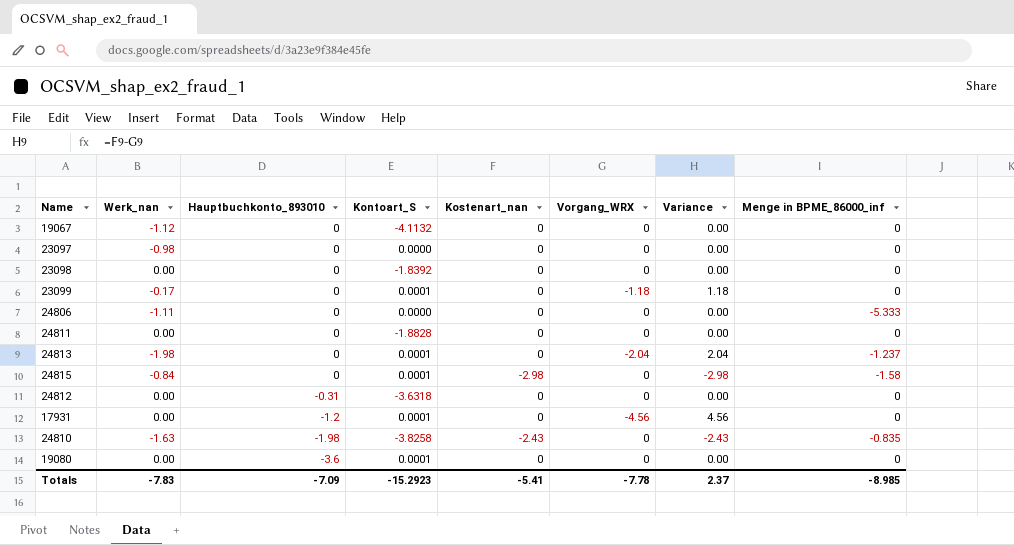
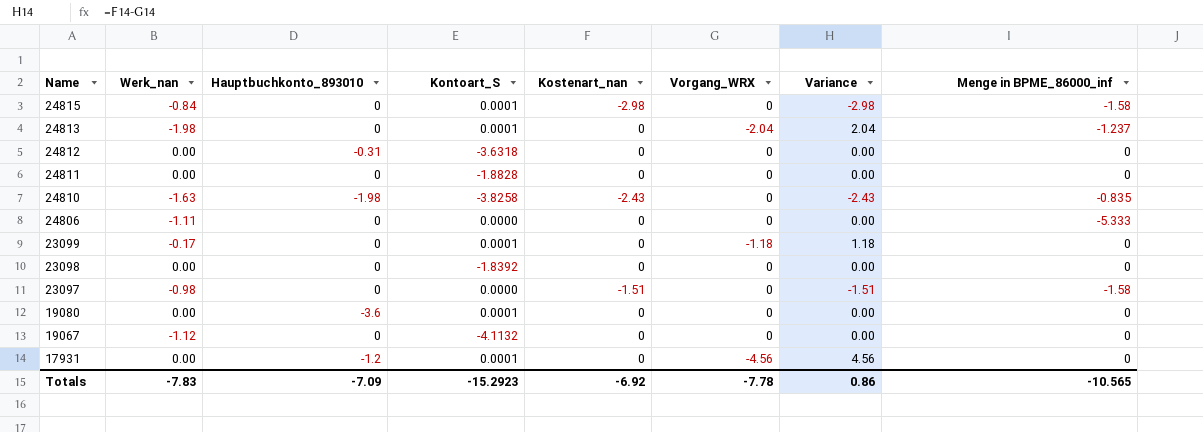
row order: Hauptbuchkonto_893010 descending -> Name descending
23097 | Kostenart_nan: 0 -> -1.51
23097 | Variance: 0.00 -> -1.51
23097 | Menge in BPME_86000_inf: 0 -> -1.58
Totals | Kostenart_nan: -5.41 -> -6.92
Totals | Variance: 2.37 -> 0.86
Totals | Menge in BPME_86000_inf: -8.985 -> -10.565

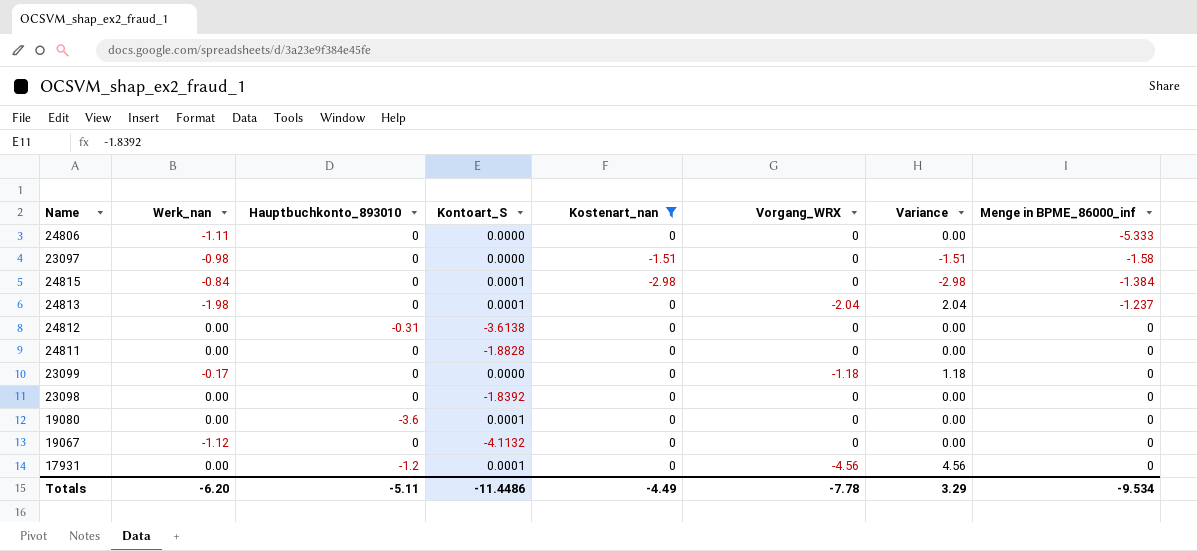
filter: none -> Kostenart_nan != -2.43
row order: Name descending -> Menge in BPME_86000_inf ascending
24815 | Menge in BPME_86000_inf: -1.58 -> -1.384
24812 | Kontoart_S: -3.6318 -> -3.6138
23099 | Kontoart_S: 0.0001 -> 0.0000
Totals | Werk_nan: -7.83 -> -6.20
Totals | Hauptbuchkonto_893010: -7.09 -> -5.11
Totals | Kontoart_S: -15.2923 -> -11.4486
Totals | Kostenart_nan: -6.92 -> -4.49
Totals | Variance: 0.86 -> 3.29
Totals | Menge in BPME_86000_inf: -10.565 -> -9.534

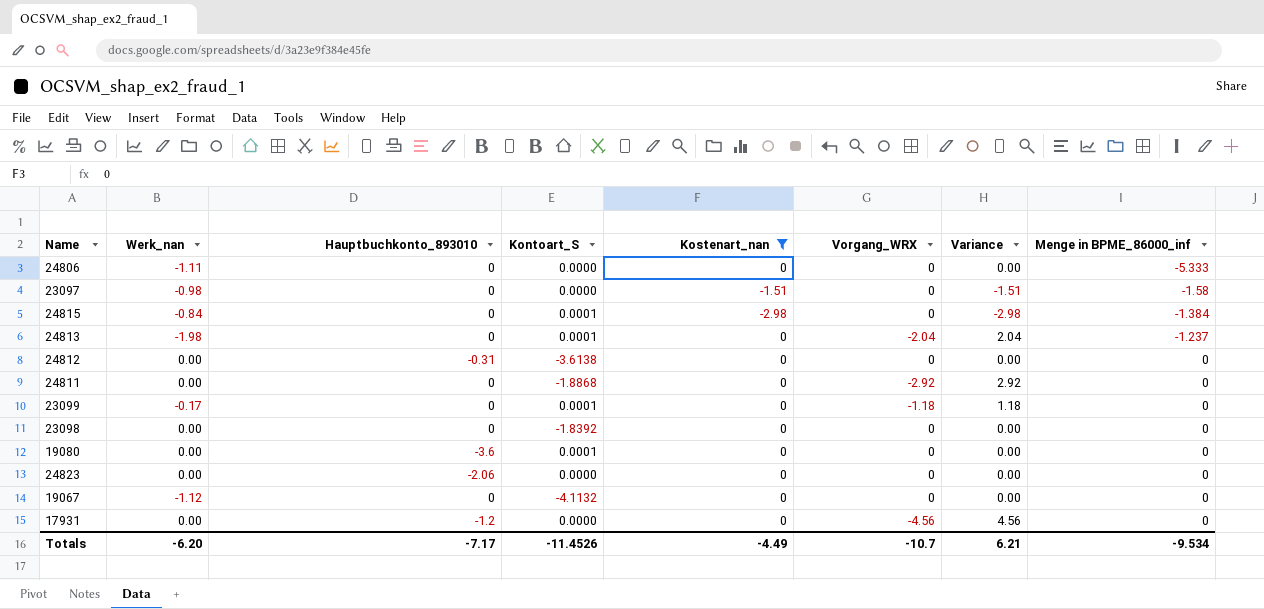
24811 | Kontoart_S: -1.8828 -> -1.8868
24811 | Vorgang_WRX: 0 -> -2.92
24811 | Variance: 0.00 -> 2.92
23099 | Kontoart_S: 0.0000 -> 0.0001
row 24823: none -> 0.00 | -2.06 | 0.0000 | 0 | 0 | 0.00 | 0
17931 | Kontoart_S: 0.0001 -> 0.0000
Totals | Hauptbuchkonto_893010: -5.11 -> -7.17
Totals | Kontoart_S: -11.4486 -> -11.4526
Totals | Vorgang_WRX: -7.78 -> -10.7
Totals | Variance: 3.29 -> 6.21

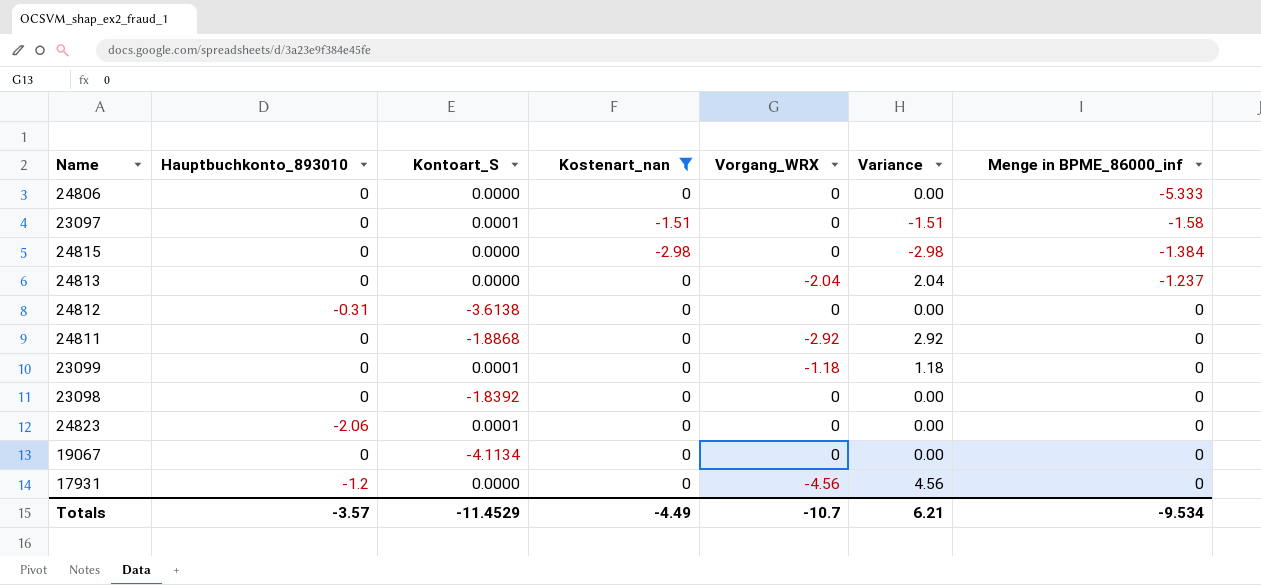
column Werk_nan | position: 2 -> none
row 19080: 0.00 | -3.6 | 0.0001 | 0 | 0 | 0.00 | 0 -> none
23097 | Kontoart_S: 0.0000 -> 0.0001
24815 | Kontoart_S: 0.0001 -> 0.0000
24813 | Kontoart_S: 0.0001 -> 0.0000
24823 | Kontoart_S: 0.0000 -> 0.0001
19067 | Kontoart_S: -4.1132 -> -4.1134
Totals | Hauptbuchkonto_893010: -7.17 -> -3.57
Totals | Kontoart_S: -11.4526 -> -11.4529

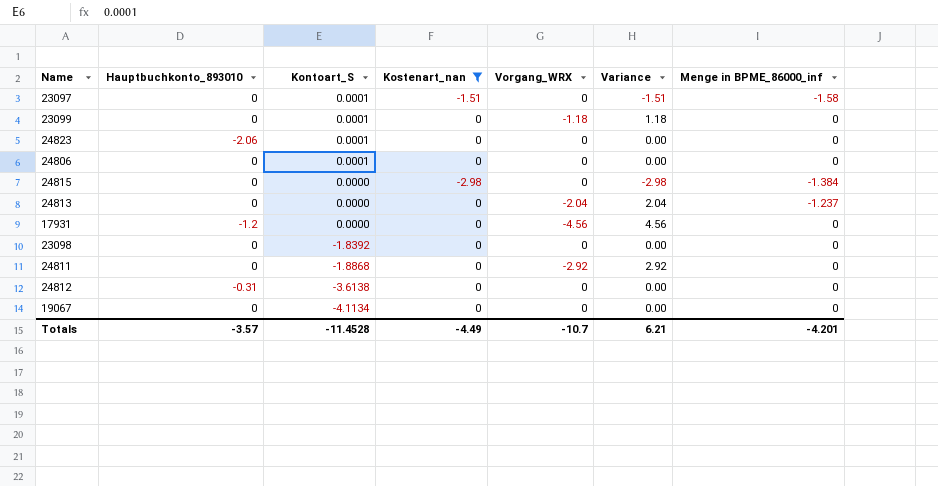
row order: Menge in BPME_86000_inf ascending -> Kontoart_S descending
24806 | Kontoart_S: 0.0000 -> 0.0001
24806 | Menge in BPME_86000_inf: -5.333 -> 0
Totals | Kontoart_S: -11.4529 -> -11.4528
Totals | Menge in BPME_86000_inf: -9.534 -> -4.201

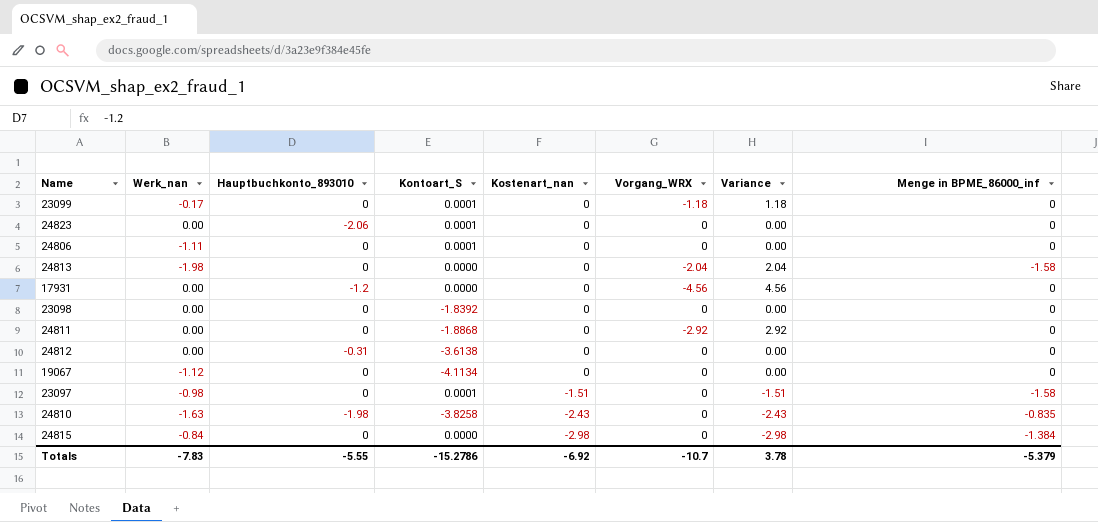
filter: Kostenart_nan != -2.43 -> none
row order: Kontoart_S descending -> Kostenart_nan descending
column Werk_nan | position: none -> 2
24813 | Menge in BPME_86000_inf: -1.237 -> -1.58
Totals | Hauptbuchkonto_893010: -3.57 -> -5.55
Totals | Kontoart_S: -11.4528 -> -15.2786
Totals | Kostenart_nan: -4.49 -> -6.92
Totals | Variance: 6.21 -> 3.78
Totals | Menge in BPME_86000_inf: -4.201 -> -5.379

